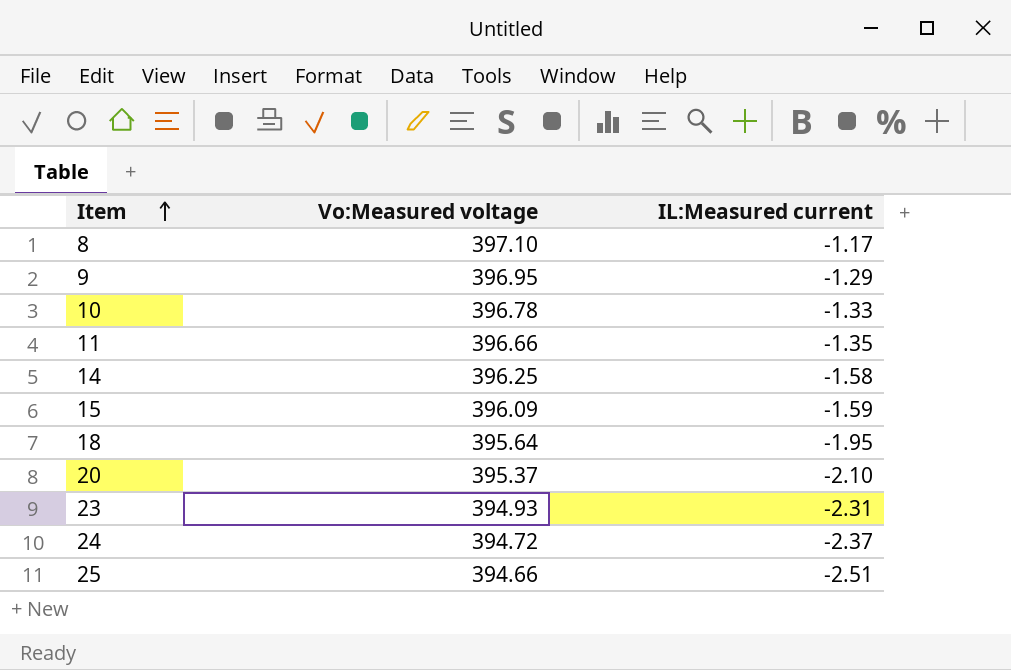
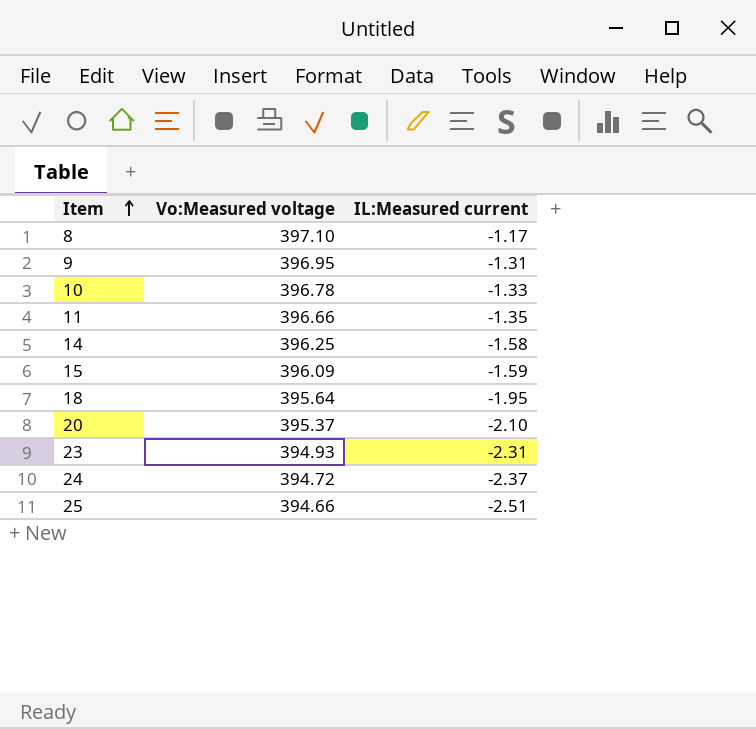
9 | IL:Measured current: -1.29 -> -1.31

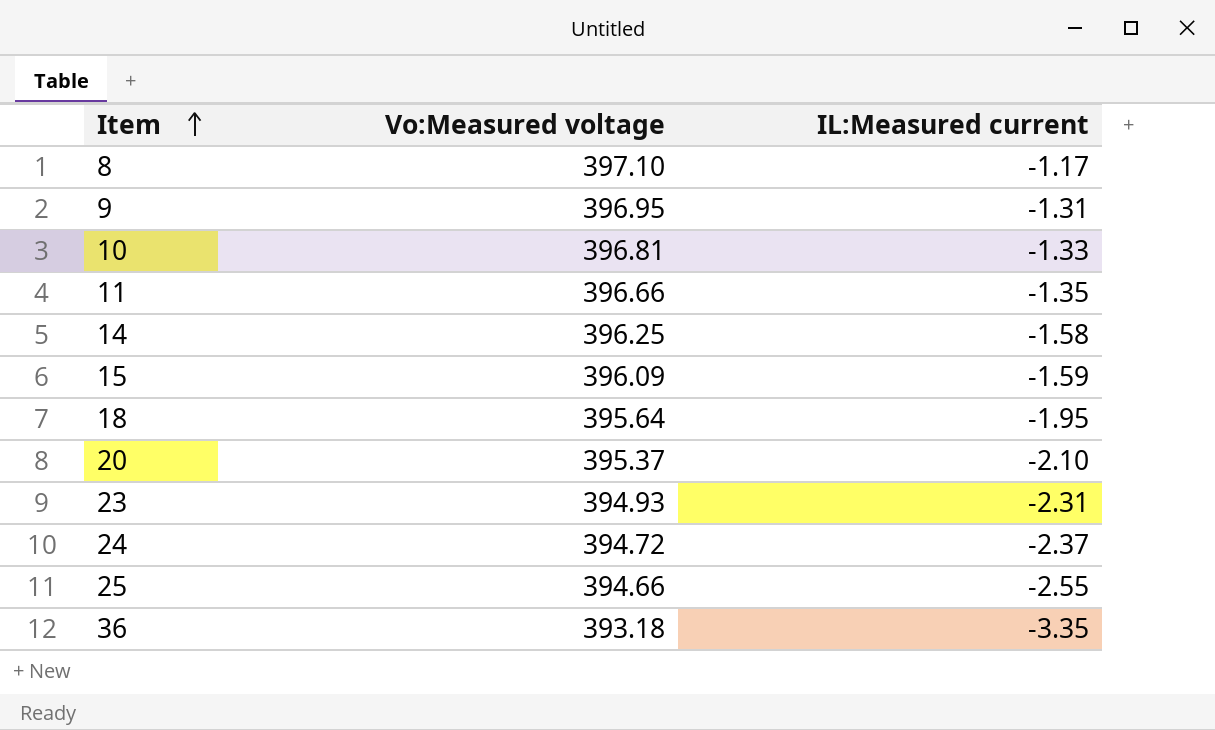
10 | Vo:Measured voltage: 396.78 -> 396.81
25 | IL:Measured current: -2.51 -> -2.55
row 36: none -> 393.18 | -3.35

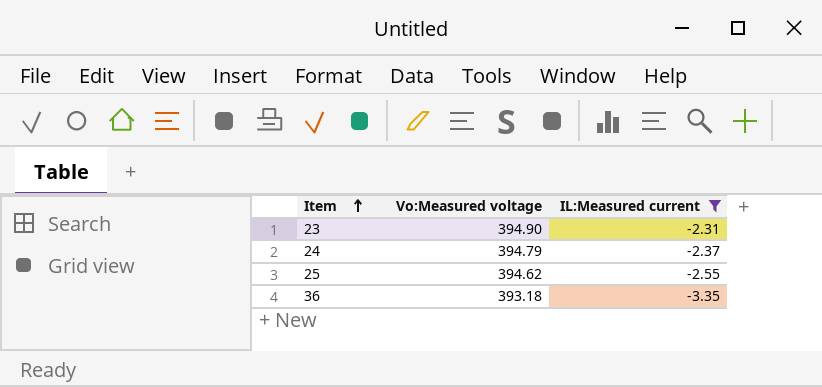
filter: none -> IL:Measured current <= -2.31
23 | Vo:Measured voltage: 394.93 -> 394.90
24 | Vo:Measured voltage: 394.72 -> 394.79
25 | Vo:Measured voltage: 394.66 -> 394.62

